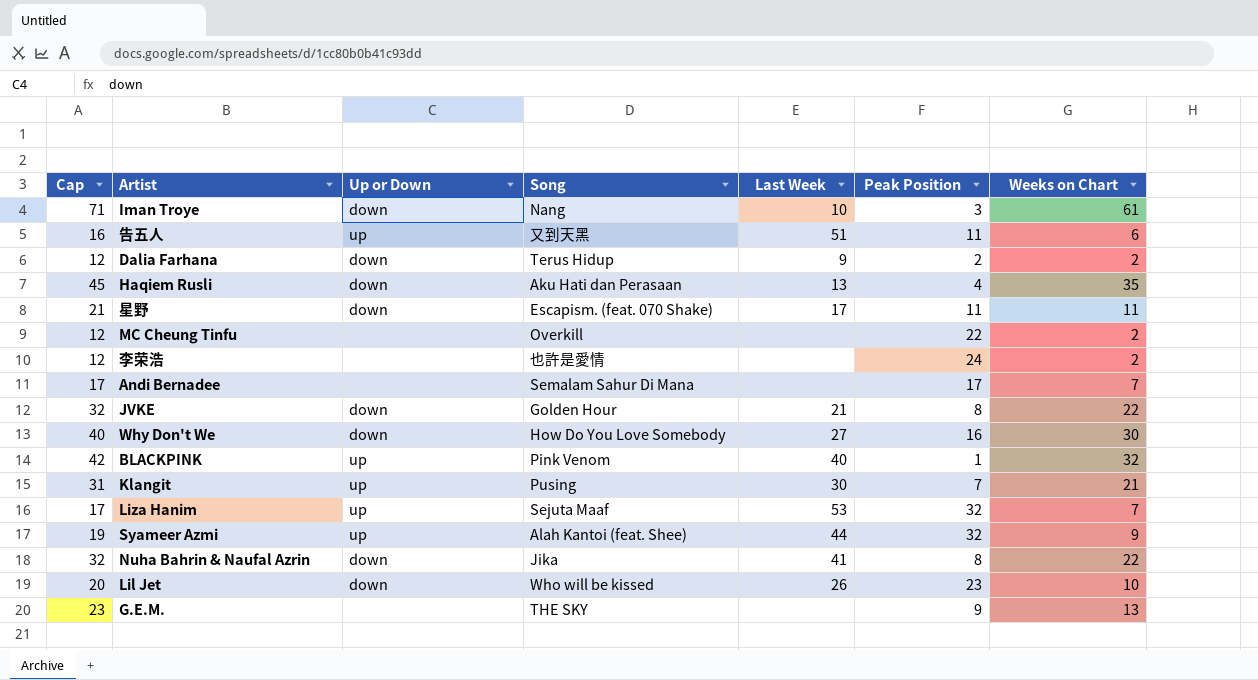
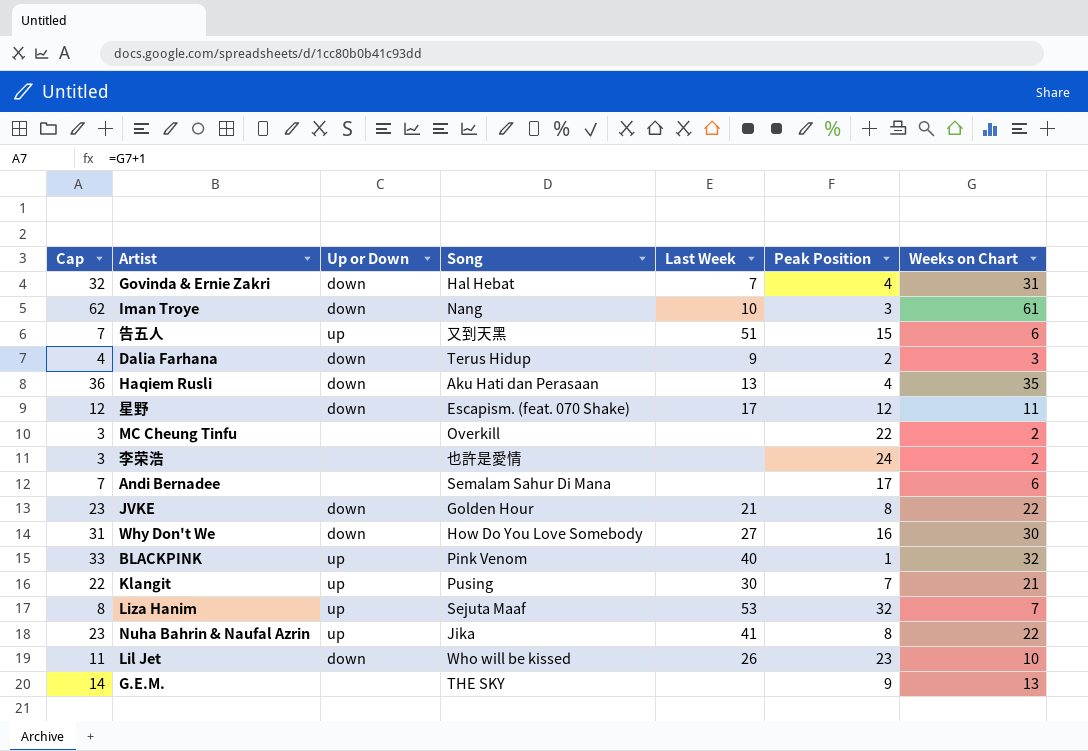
column Cap | formula: [Weeks on Chart] + 10 -> [Weeks on Chart] + 1
row Syameer Azmi: 19 | up | Alah Kantoi (feat. Shee) | 44 | 32 | 9 -> none
row Govinda & Ernie Zakri: none -> 32 | down | Hal Hebat | 7 | 4 | 31
告五人 | Peak Position: 11 -> 15
Dalia Farhana | Weeks on Chart: 2 -> 3
星野 | Peak Position: 11 -> 12
Andi Bernadee | Weeks on Chart: 7 -> 6
Nuha Bahrin & Naufal Azrin | Up or Down: down -> up

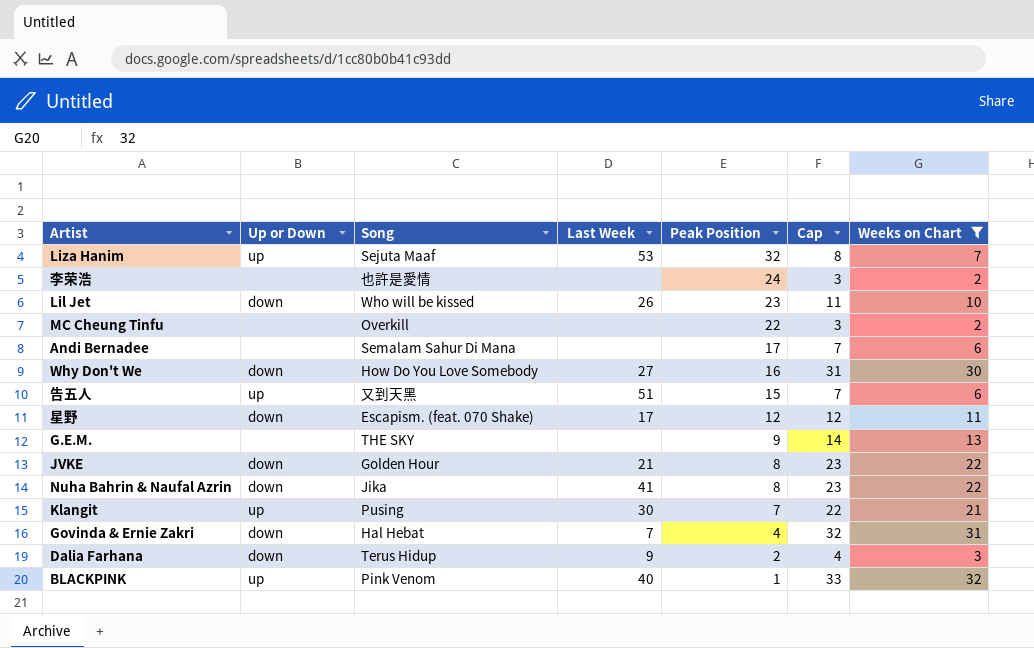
filter: none -> Weeks on Chart <= 32
row order: none -> Peak Position descending
column Cap | position: 1 -> 6
Nuha Bahrin & Naufal Azrin | Up or Down: up -> down

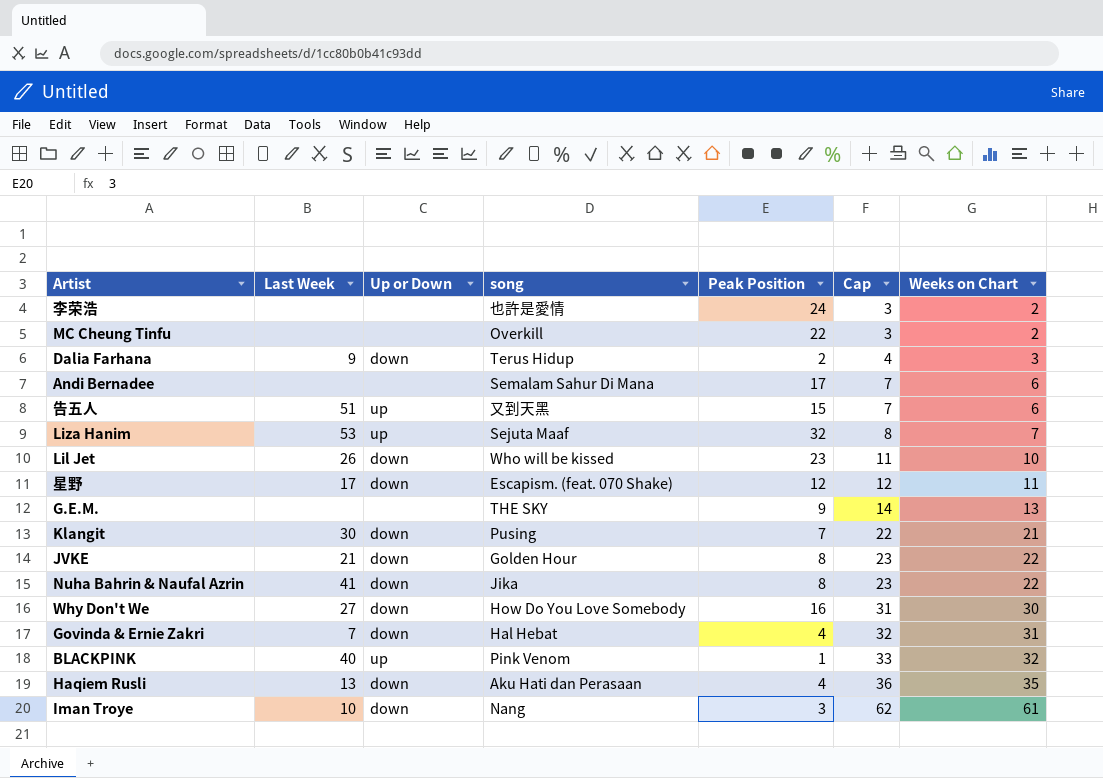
filter: Weeks on Chart <= 32 -> none
row order: Peak Position descending -> Cap ascending
column Last Week | position: 4 -> 2
column name: Song -> song
Klangit | Up or Down: up -> down

